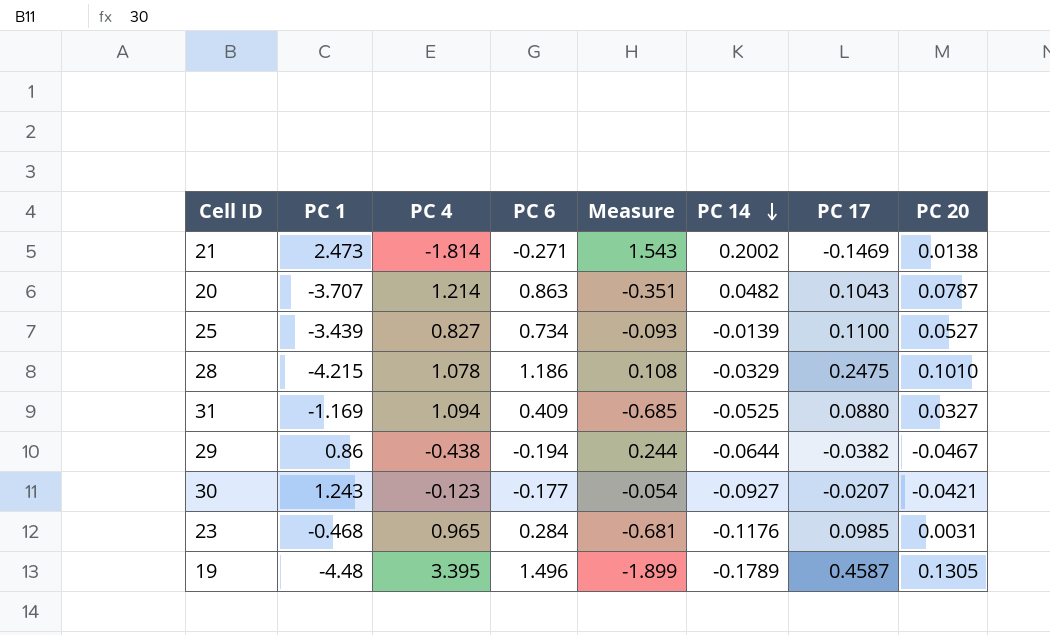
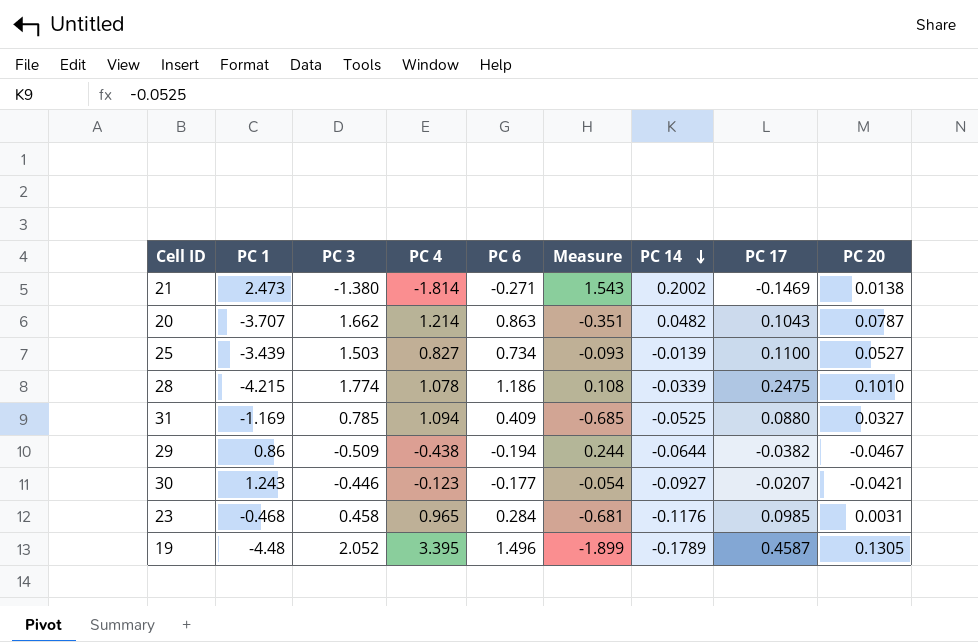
column PC 3 | position: none -> 3
28 | PC 14: -0.0329 -> -0.0339

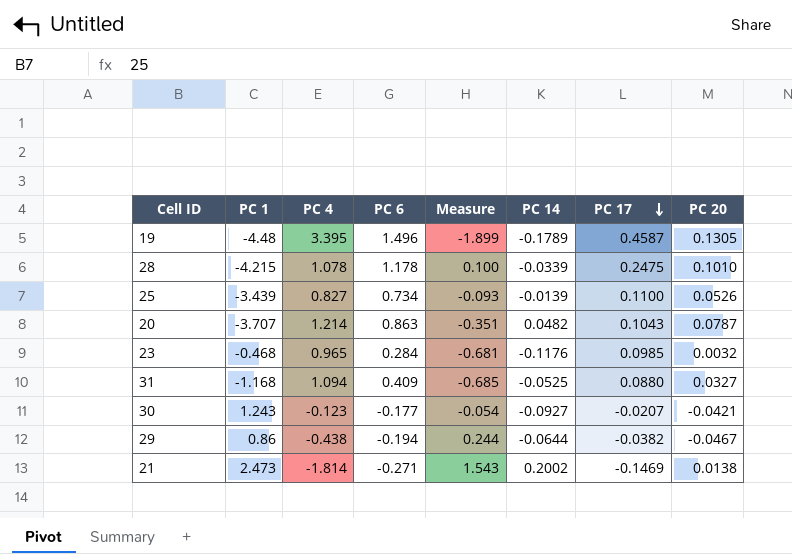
row order: PC 14 descending -> PC 17 descending
column PC 3 | position: 3 -> none
28 | PC 6: 1.186 -> 1.178
28 | Measure: 0.108 -> 0.100
25 | PC 20: 0.0527 -> 0.0526
23 | PC 20: 0.0031 -> 0.0032
31 | PC 1: -1.169 -> -1.168

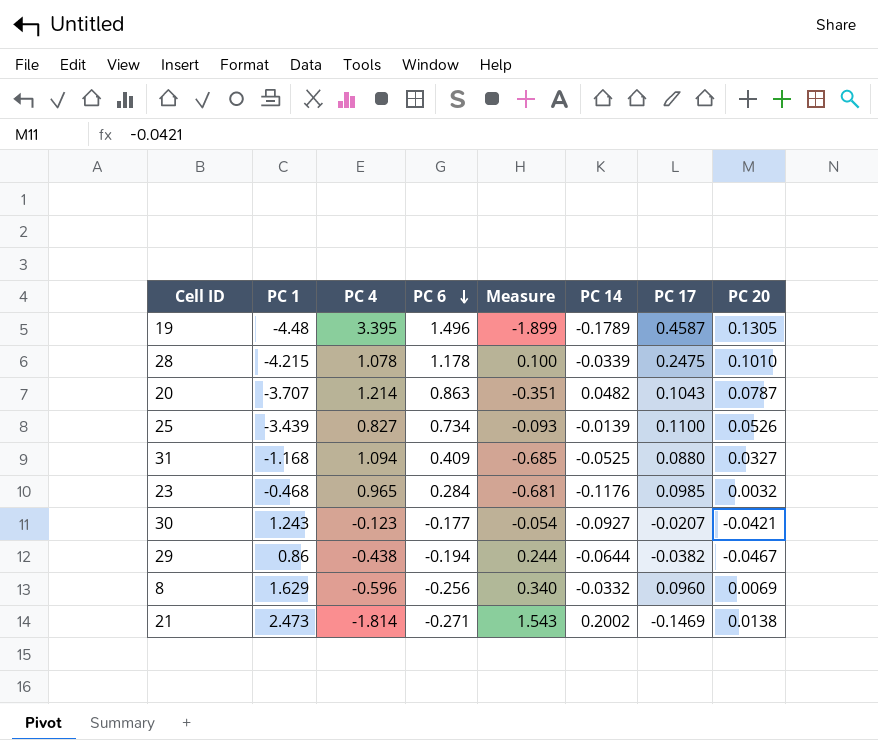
row order: PC 17 descending -> PC 6 descending
row 8: none -> 1.629 | -0.596 | -0.256 | 0.340 | -0.0332 | 0.0960 | 0.0069

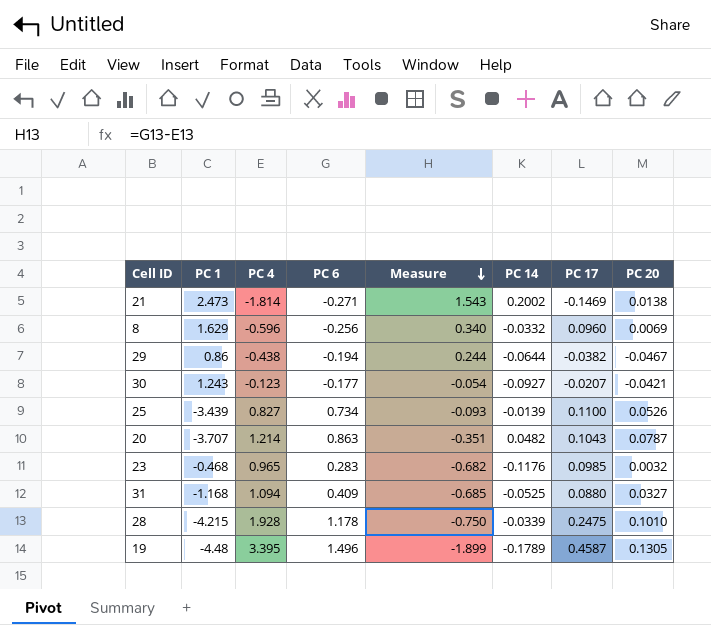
row order: PC 6 descending -> Measure descending
23 | PC 6: 0.284 -> 0.283
23 | Measure: -0.681 -> -0.682
28 | PC 4: 1.078 -> 1.928
28 | Measure: 0.100 -> -0.750

